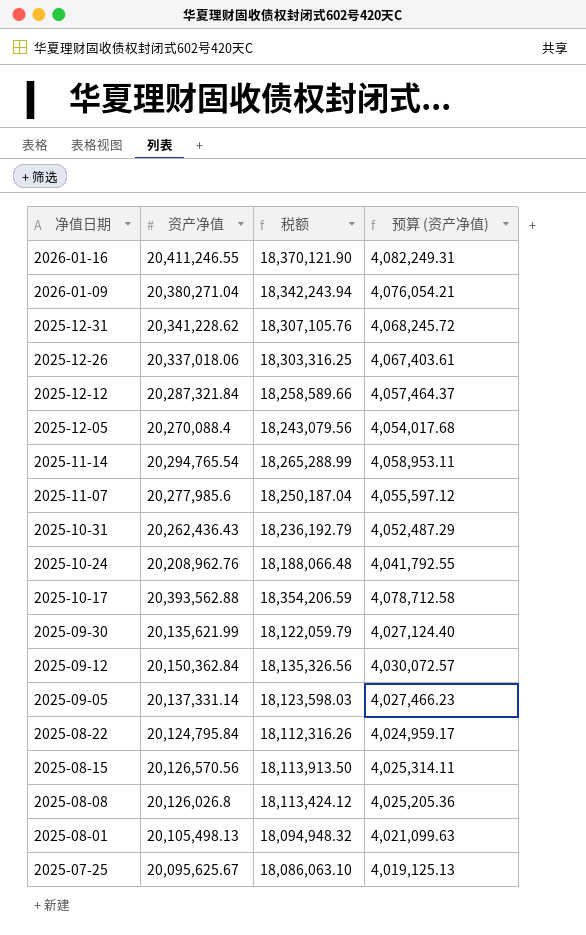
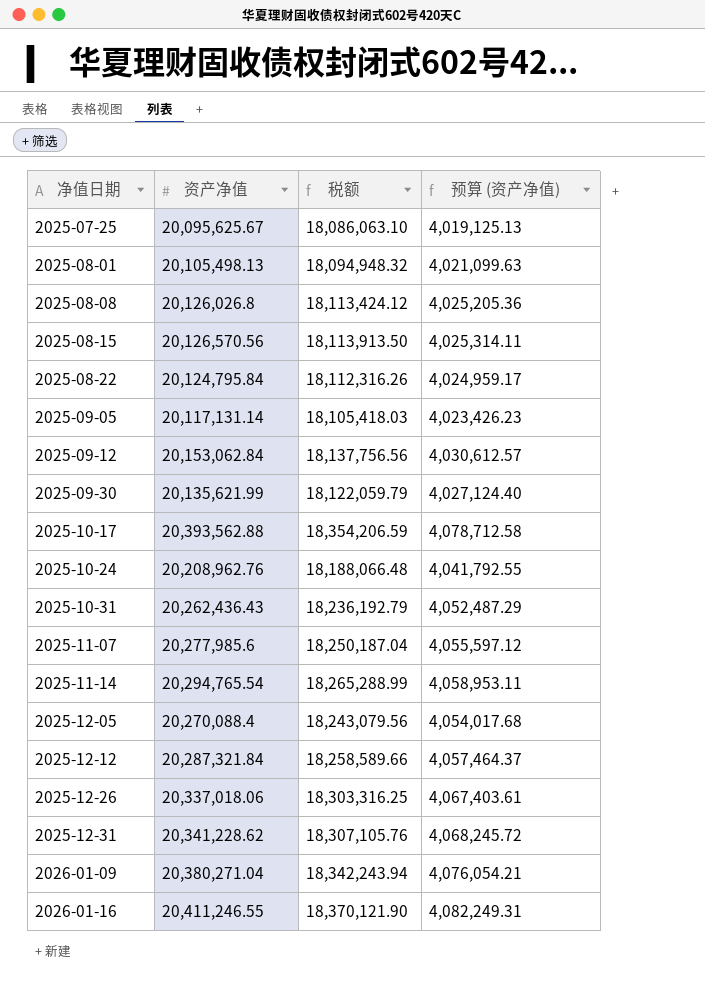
row order: 净值日期 descending -> 净值日期 ascending
2025-09-05 | 资产净值: 20,137,331.14 -> 20,117,131.14
2025-09-05 | 税额: 18,123,598.03 -> 18,105,418.03
2025-09-05 | 预算 (资产净值): 4,027,466.23 -> 4,023,426.23
2025-09-12 | 资产净值: 20,150,362.84 -> 20,153,062.84
2025-09-12 | 税额: 18,135,326.56 -> 18,137,756.56
2025-09-12 | 预算 (资产净值): 4,030,072.57 -> 4,030,612.57

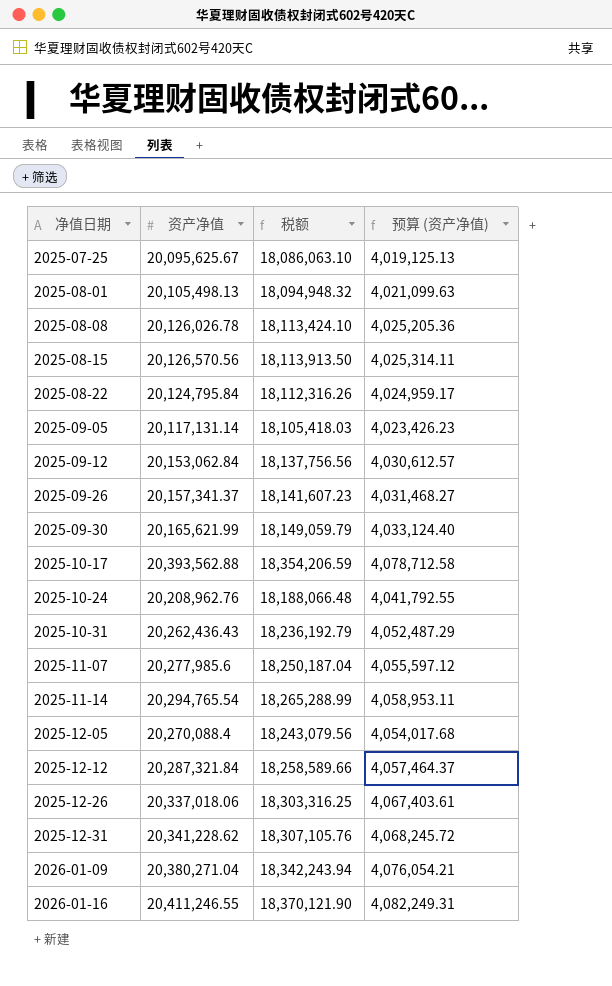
2025-08-08 | 资产净值: 20,126,026.8 -> 20,126,026.78
2025-08-08 | 税额: 18,113,424.12 -> 18,113,424.10
row 2025-09-26: none -> 20,157,341.37 | 18,141,607.23 | 4,031,468.27
2025-09-30 | 资产净值: 20,135,621.99 -> 20,165,621.99
2025-09-30 | 税额: 18,122,059.79 -> 18,149,059.79
2025-09-30 | 预算 (资产净值): 4,027,124.40 -> 4,033,124.40

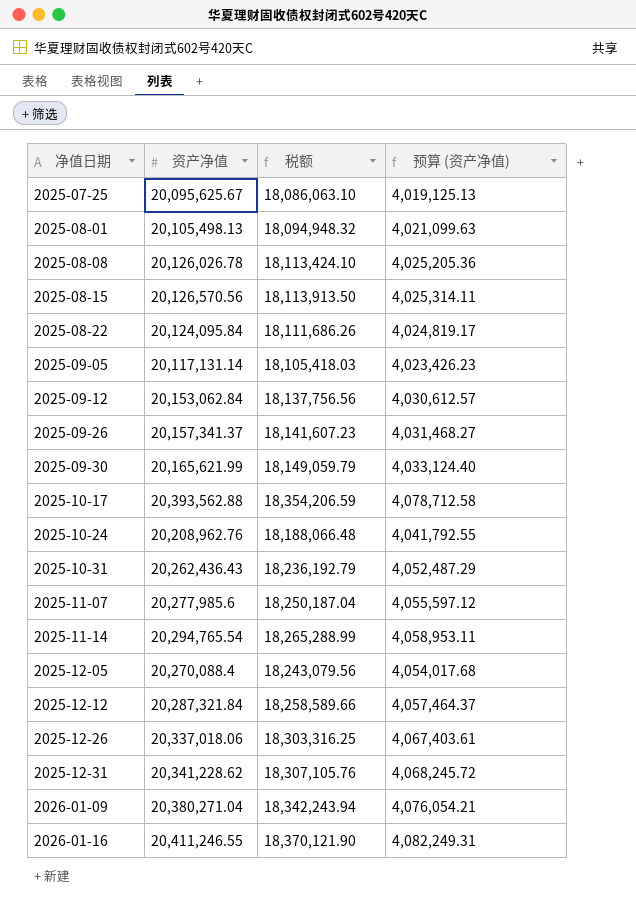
2025-08-22 | 资产净值: 20,124,795.84 -> 20,124,095.84
2025-08-22 | 税额: 18,112,316.26 -> 18,111,686.26
2025-08-22 | 预算 (资产净值): 4,024,959.17 -> 4,024,819.17

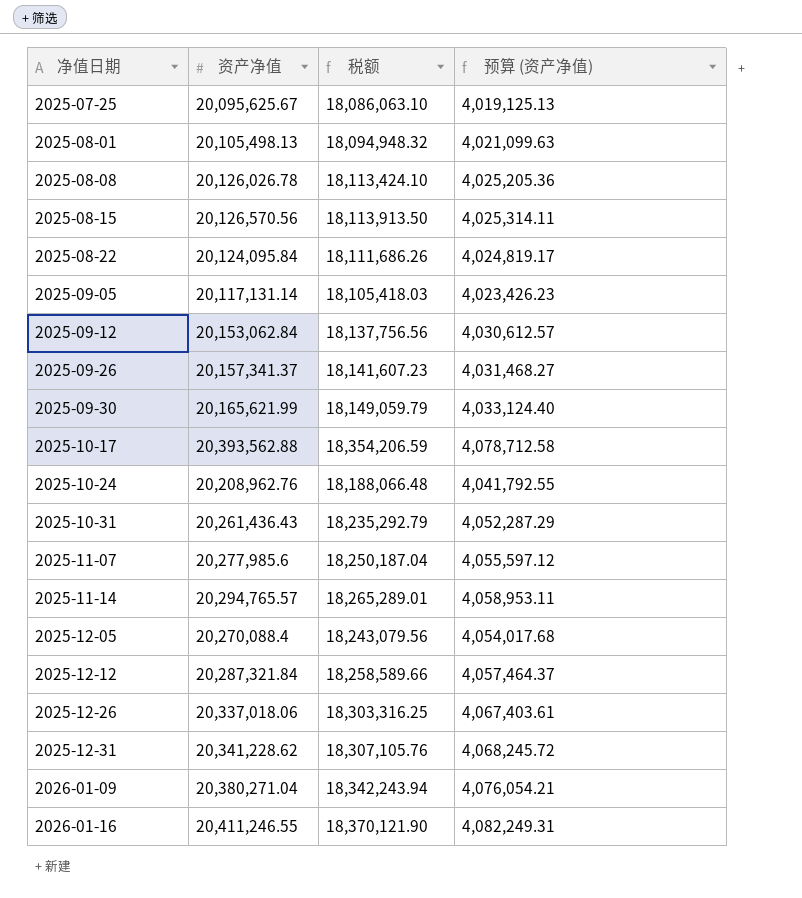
2025-10-31 | 资产净值: 20,262,436.43 -> 20,261,436.43
2025-10-31 | 税额: 18,236,192.79 -> 18,235,292.79
2025-10-31 | 预算 (资产净值): 4,052,487.29 -> 4,052,287.29
2025-11-14 | 资产净值: 20,294,765.54 -> 20,294,765.57
2025-11-14 | 税额: 18,265,288.99 -> 18,265,289.01

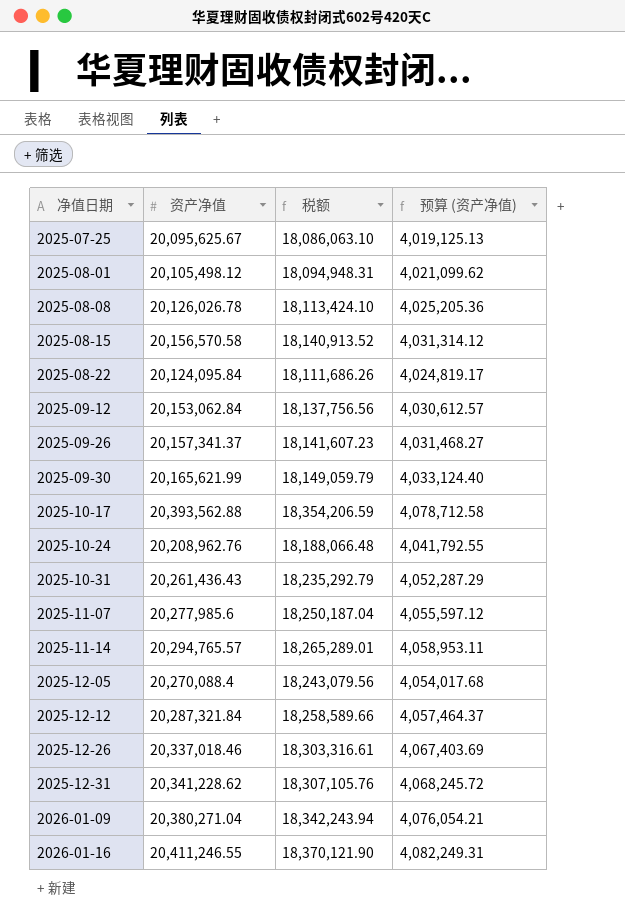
row 2025-09-05: 20,117,131.14 | 18,105,418.03 | 4,023,426.23 -> none
2025-08-01 | 资产净值: 20,105,498.13 -> 20,105,498.12
2025-08-01 | 税额: 18,094,948.32 -> 18,094,948.31
2025-08-01 | 预算 (资产净值): 4,021,099.63 -> 4,021,099.62
2025-08-15 | 资产净值: 20,126,570.56 -> 20,156,570.58
2025-08-15 | 税额: 18,113,913.50 -> 18,140,913.52
2025-08-15 | 预算 (资产净值): 4,025,314.11 -> 4,031,314.12
2025-12-26 | 资产净值: 20,337,018.06 -> 20,337,018.46
2025-12-26 | 税额: 18,303,316.25 -> 18,303,316.61
2025-12-26 | 预算 (资产净值): 4,067,403.61 -> 4,067,403.69

